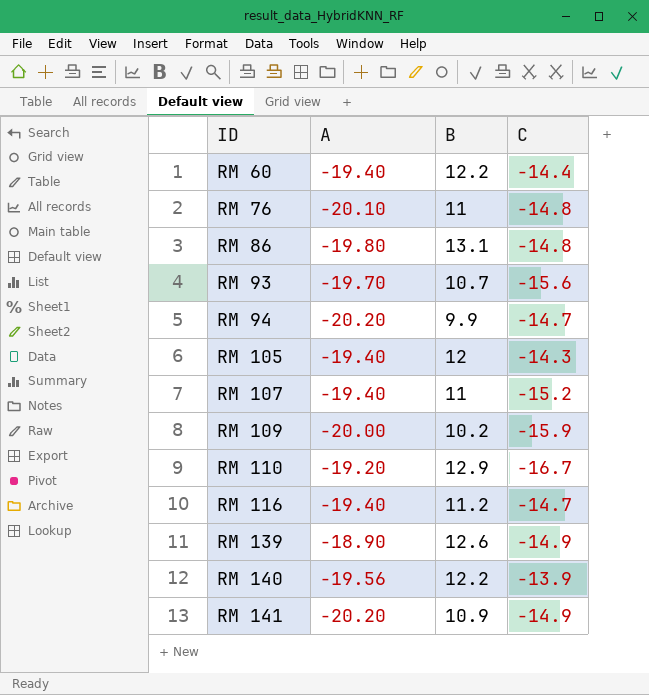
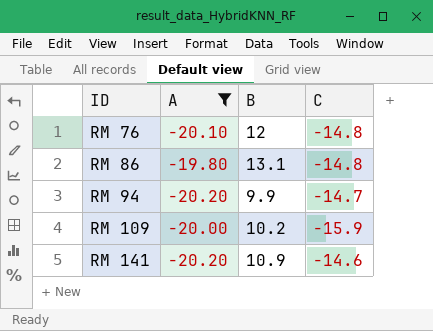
filter: none -> A <= -19.80
RM 76 | B: 11 -> 12
RM 141 | C: -14.9 -> -14.6

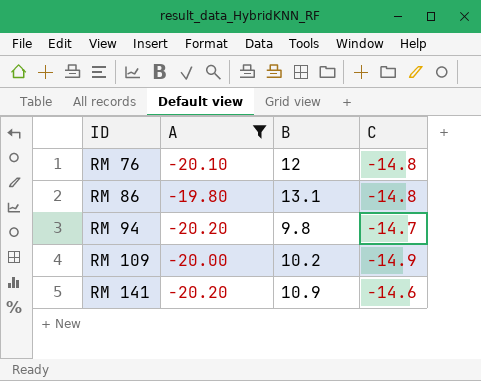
RM 94 | B: 9.9 -> 9.8
RM 109 | C: -15.9 -> -14.9

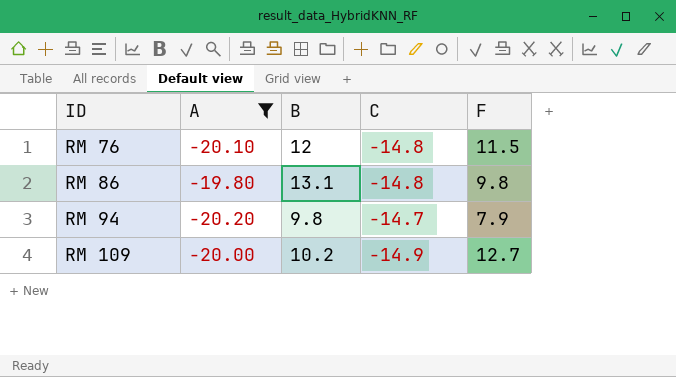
column F | position: none -> 5
row RM 141: -20.20 | 10.9 | -14.6 -> none

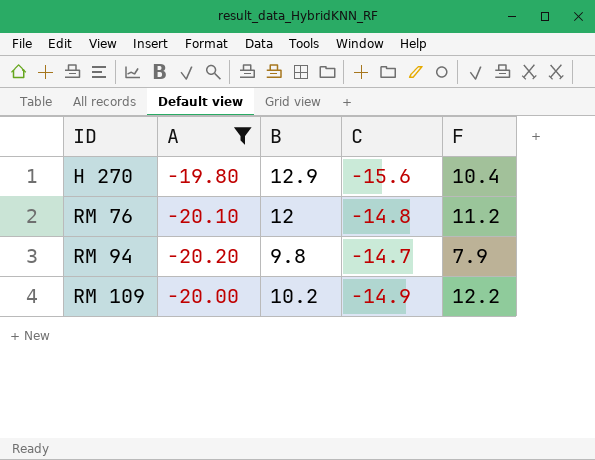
row RM 86: -19.80 | 13.1 | -14.8 | 9.8 -> none
row H 270: none -> -19.80 | 12.9 | -15.6 | 10.4
RM 76 | F: 11.5 -> 11.2
RM 109 | F: 12.7 -> 12.2

